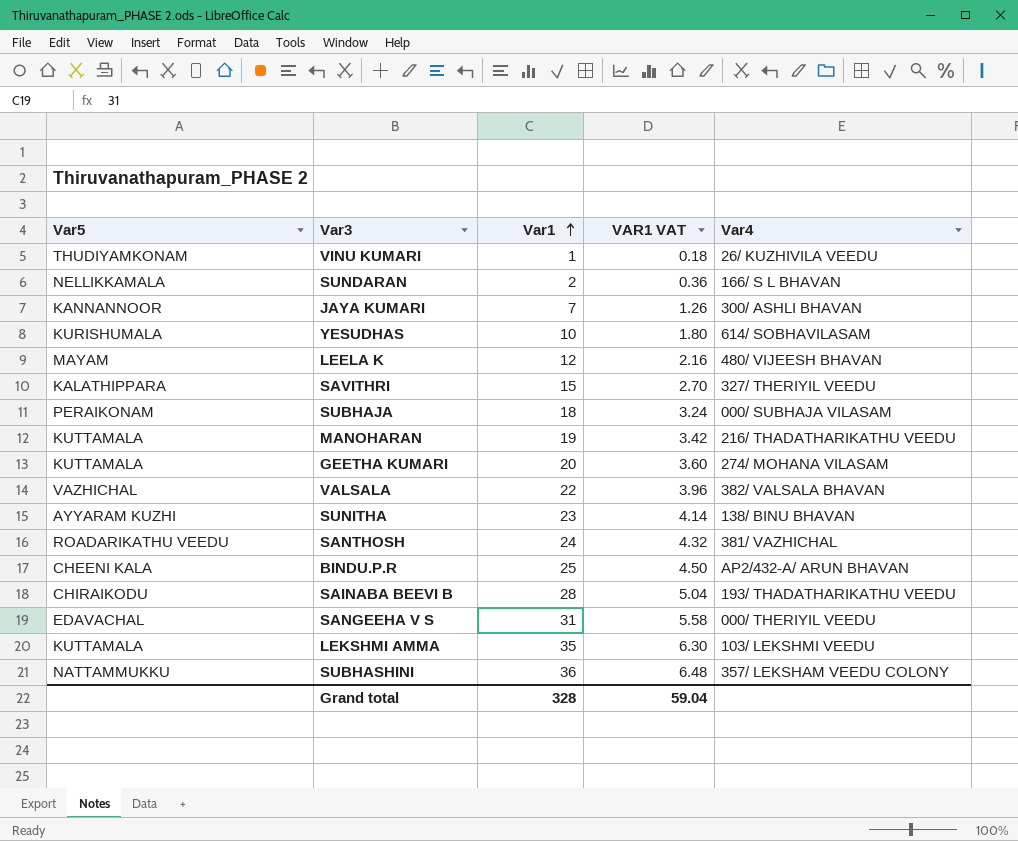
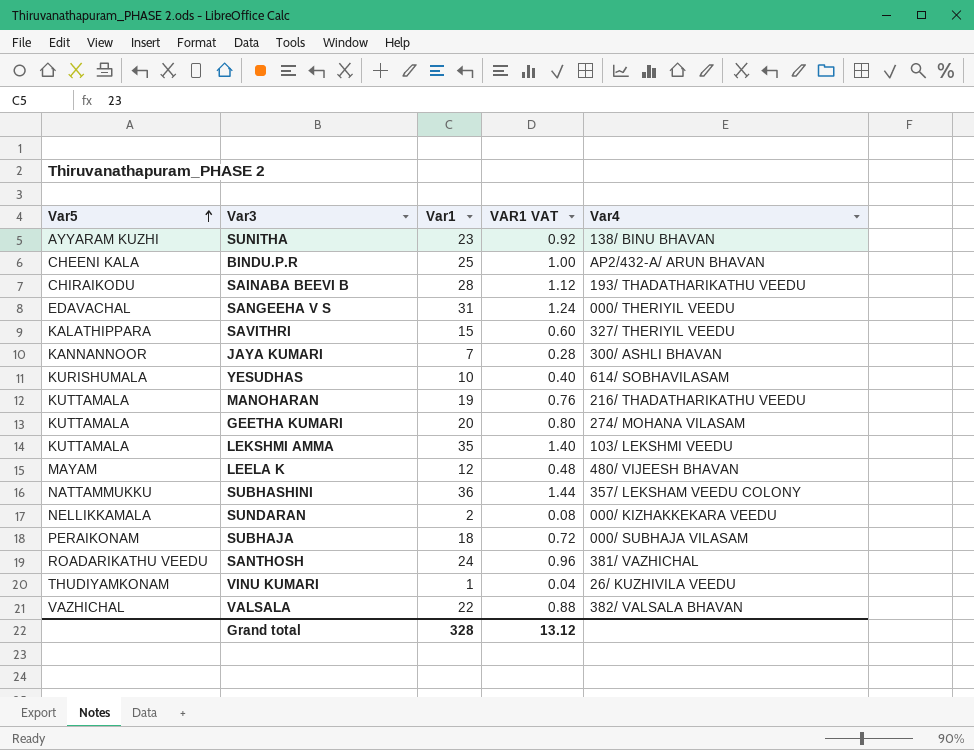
row order: Var1 ascending -> Var5 ascending
column VAR1 VAT | formula: [Var1] * 0.18 -> [Var1] * 0.04
SUNDARAN | Var4: 166/ S L BHAVAN -> 000/ KIZHAKKEKARA VEEDU
Grand total | VAR1 VAT: 59.04 -> 13.12

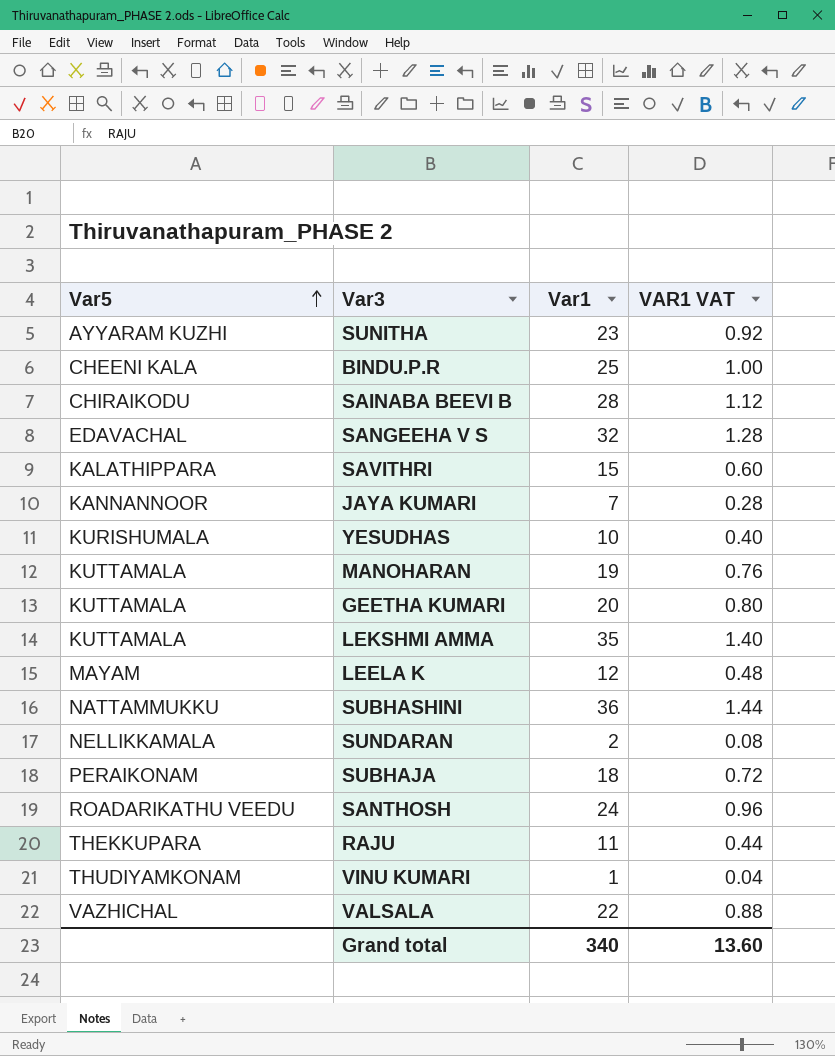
column Var4 | position: 5 -> none
SANGEEHA V S | Var1: 31 -> 32
SANGEEHA V S | VAR1 VAT: 1.24 -> 1.28
row RAJU: none -> THEKKUPARA | 11 | 0.44
Grand total | Var1: 328 -> 340
Grand total | VAR1 VAT: 13.12 -> 13.60

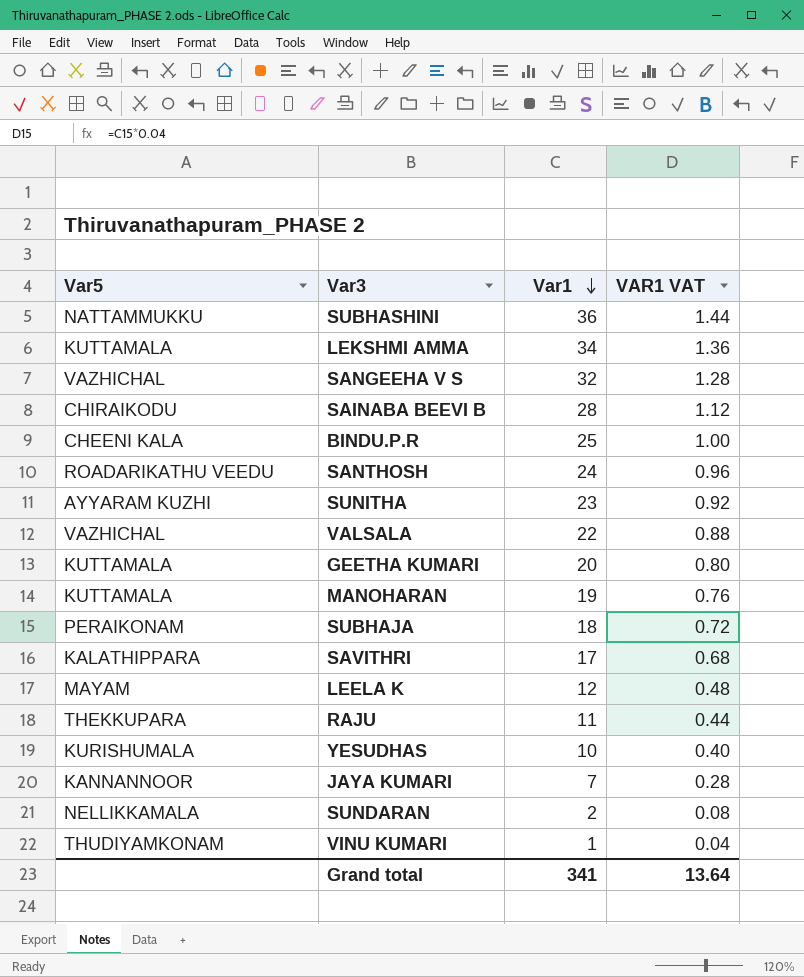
row order: Var5 ascending -> Var1 descending
LEKSHMI AMMA | Var1: 35 -> 34
LEKSHMI AMMA | VAR1 VAT: 1.40 -> 1.36
SANGEEHA V S | Var5: EDAVACHAL -> VAZHICHAL
SAVITHRI | Var1: 15 -> 17
SAVITHRI | VAR1 VAT: 0.60 -> 0.68
Grand total | Var1: 340 -> 341
Grand total | VAR1 VAT: 13.60 -> 13.64

